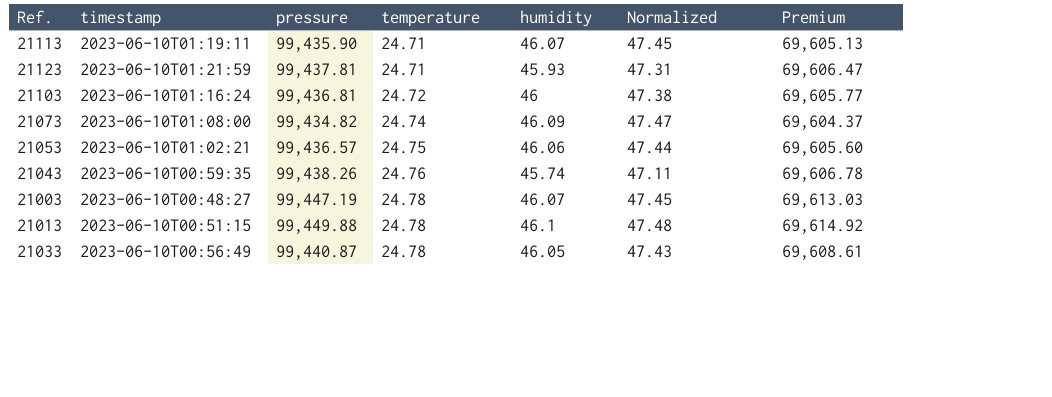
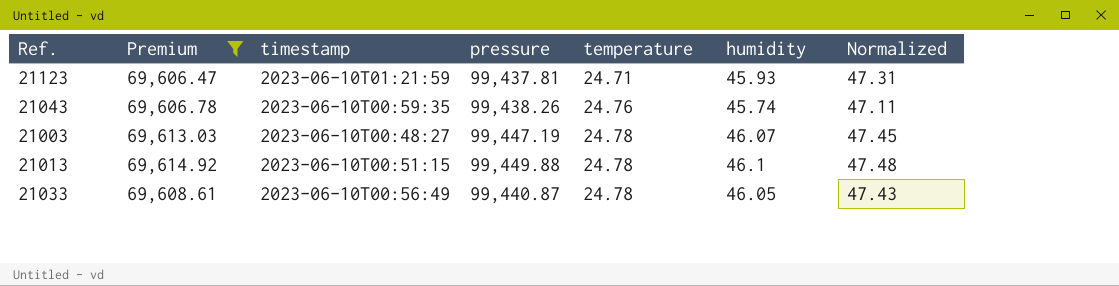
filter: none -> Premium >= 69,606.47
column Premium | position: 7 -> 2

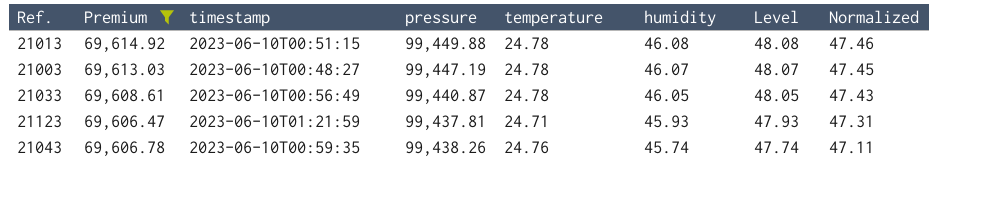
row order: temperature ascending -> humidity descending
column Level | formula: none -> [humidity] + 2
21013 | humidity: 46.1 -> 46.08
21013 | Normalized: 47.48 -> 47.46

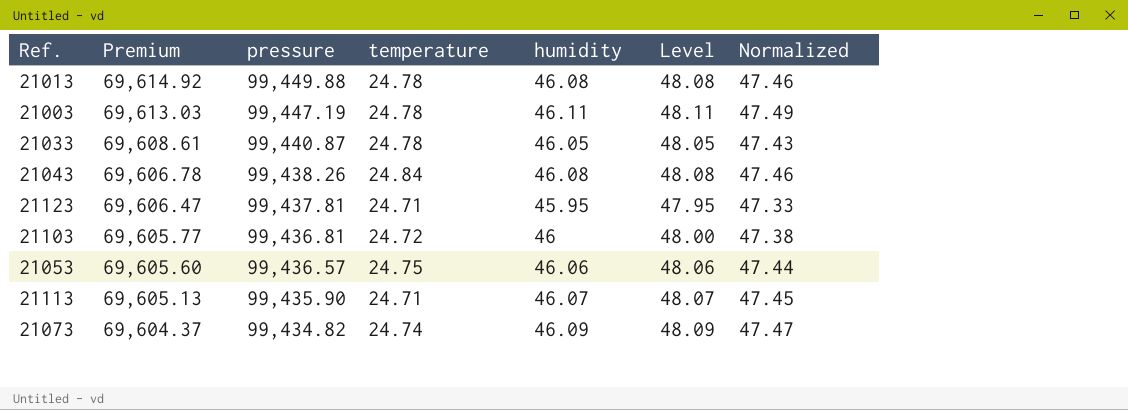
filter: Premium >= 69,606.47 -> none
row order: humidity descending -> Premium descending
column timestamp | position: 3 -> none
21003 | humidity: 46.07 -> 46.11
21003 | Level: 48.07 -> 48.11
21003 | Normalized: 47.45 -> 47.49
21043 | temperature: 24.76 -> 24.84
21043 | humidity: 45.74 -> 46.08
21043 | Level: 47.74 -> 48.08
21043 | Normalized: 47.11 -> 47.46
21123 | humidity: 45.93 -> 45.95
21123 | Level: 47.93 -> 47.95
21123 | Normalized: 47.31 -> 47.33

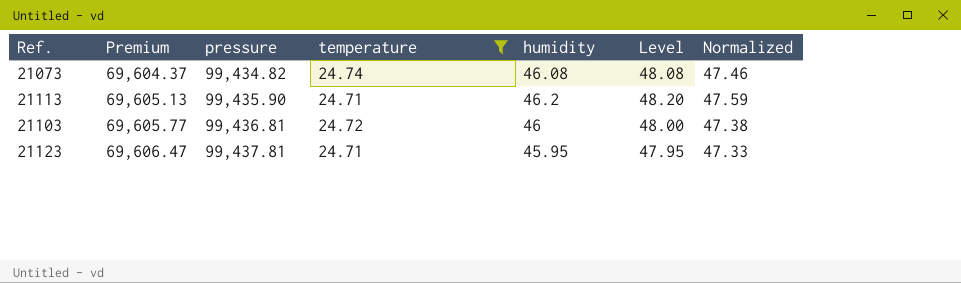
filter: none -> temperature <= 24.74
row order: Premium descending -> Premium ascending
21073 | humidity: 46.09 -> 46.08
21073 | Level: 48.09 -> 48.08
21073 | Normalized: 47.47 -> 47.46
21113 | humidity: 46.07 -> 46.2
21113 | Level: 48.07 -> 48.20
21113 | Normalized: 47.45 -> 47.59

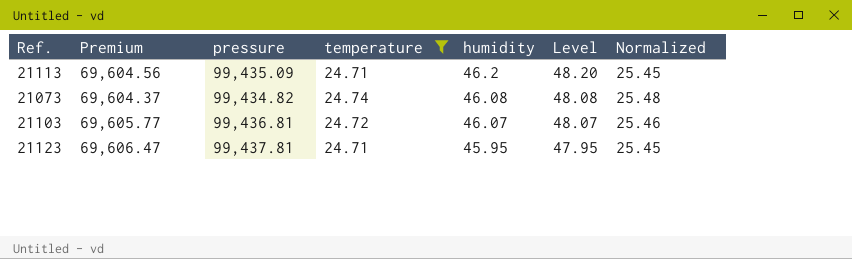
row order: Premium ascending -> humidity descending
column Normalized | formula: [humidity] * 1.03 -> [temperature] * 1.03
21113 | Premium: 69,605.13 -> 69,604.56
21113 | pressure: 99,435.90 -> 99,435.09
21103 | humidity: 46 -> 46.07
21103 | Level: 48.00 -> 48.07

